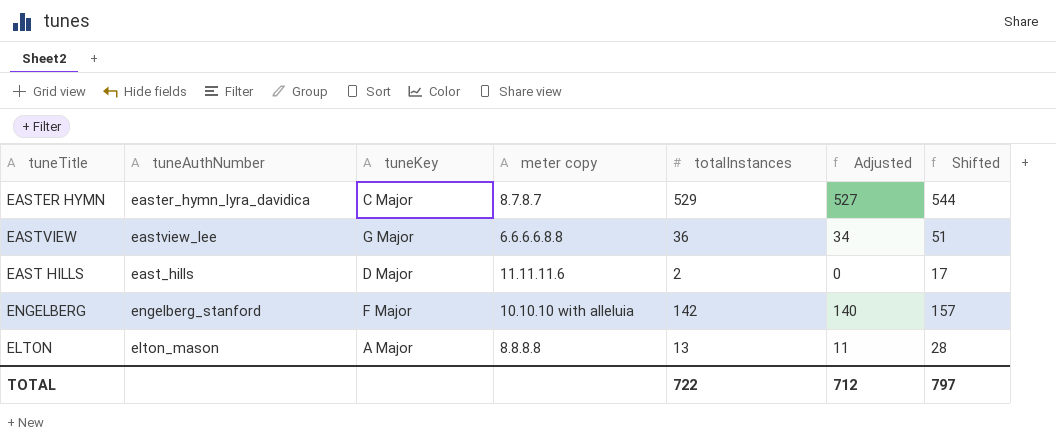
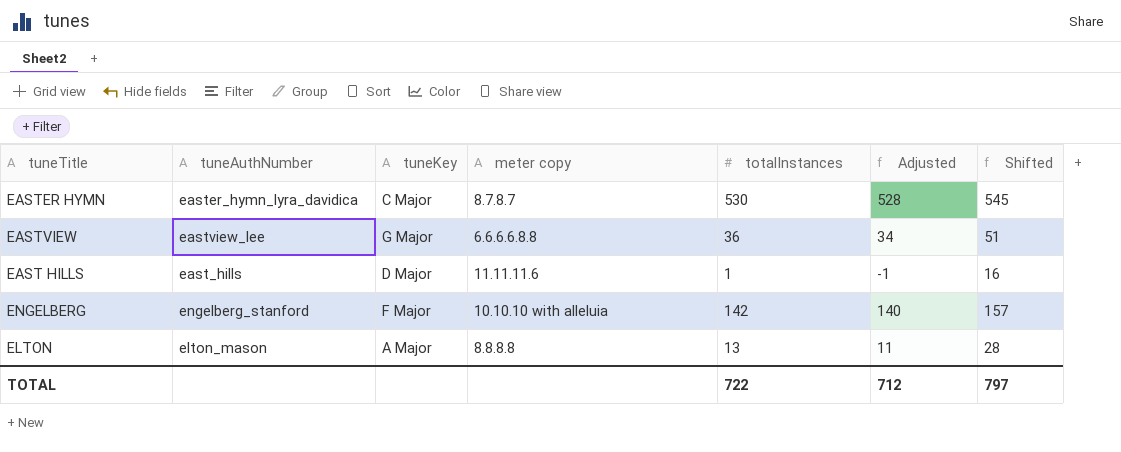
EASTER HYMN | totalInstances: 529 -> 530
EASTER HYMN | Adjusted: 527 -> 528
EASTER HYMN | Shifted: 544 -> 545
EAST HILLS | totalInstances: 2 -> 1
EAST HILLS | Adjusted: 0 -> -1
EAST HILLS | Shifted: 17 -> 16

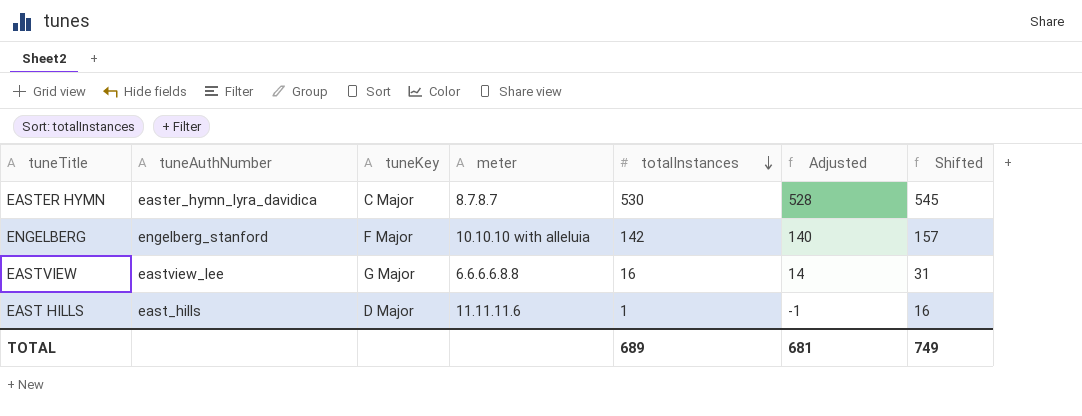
row order: none -> totalInstances descending
column name: meter copy -> meter
row ELTON: elton_mason | A Major | 8.8.8.8 | 13 | 11 | 28 -> none
EASTVIEW | totalInstances: 36 -> 16
EASTVIEW | Adjusted: 34 -> 14
EASTVIEW | Shifted: 51 -> 31
TOTAL | totalInstances: 722 -> 689
TOTAL | Adjusted: 712 -> 681
TOTAL | Shifted: 797 -> 749

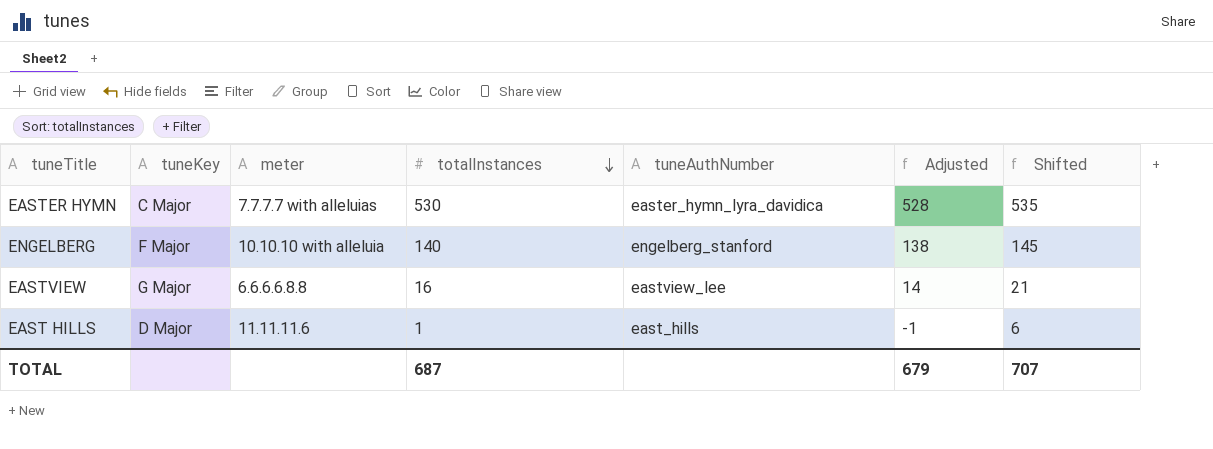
column tuneAuthNumber | position: 2 -> 5
column Shifted | formula: [totalInstances] + 15 -> [totalInstances] + 5
EASTER HYMN | meter: 8.7.8.7 -> 7.7.7.7 with alleluias
ENGELBERG | totalInstances: 142 -> 140
ENGELBERG | Adjusted: 140 -> 138
TOTAL | totalInstances: 689 -> 687
TOTAL | Adjusted: 681 -> 679
TOTAL | Shifted: 749 -> 707

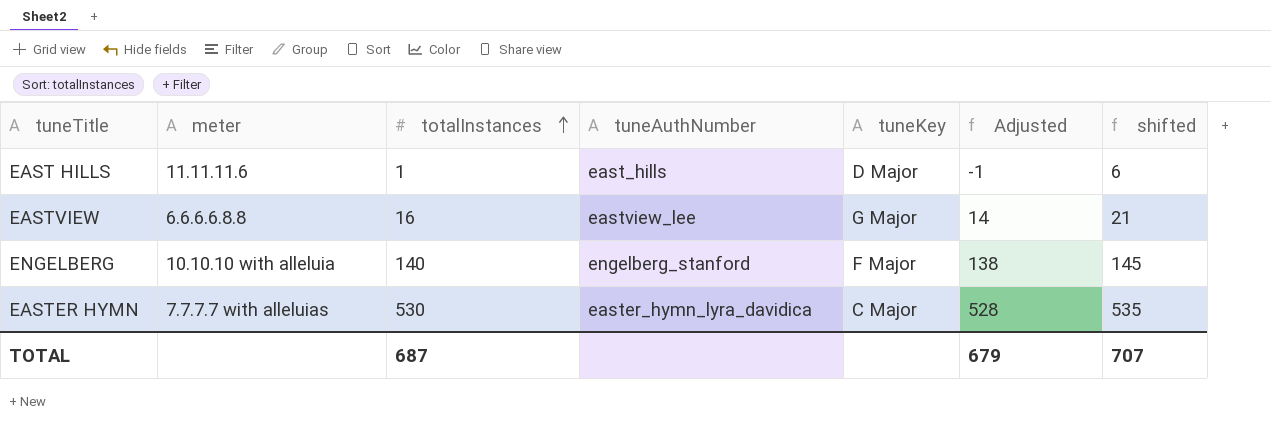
row order: totalInstances descending -> totalInstances ascending
column tuneKey | position: 2 -> 5
column name: Shifted -> shifted

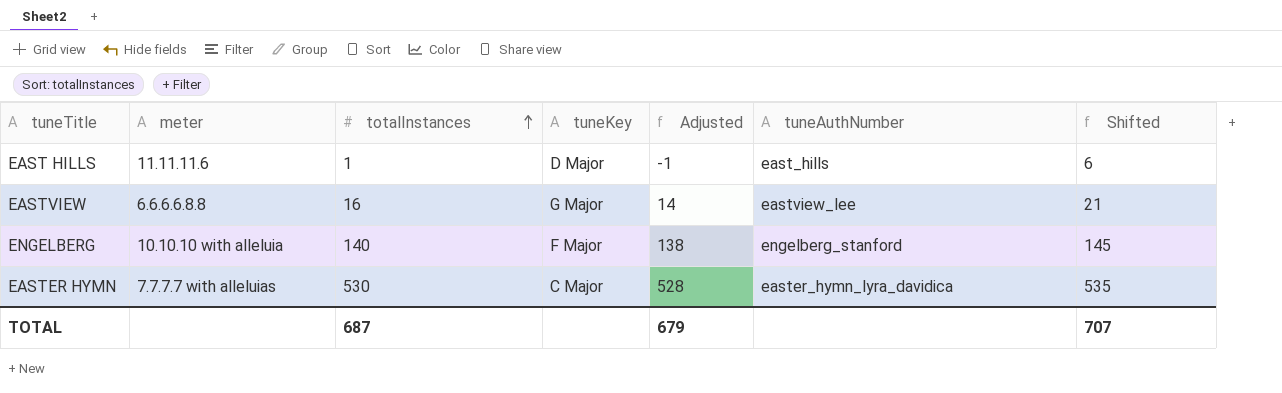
column tuneAuthNumber | position: 4 -> 6
column name: shifted -> Shifted

